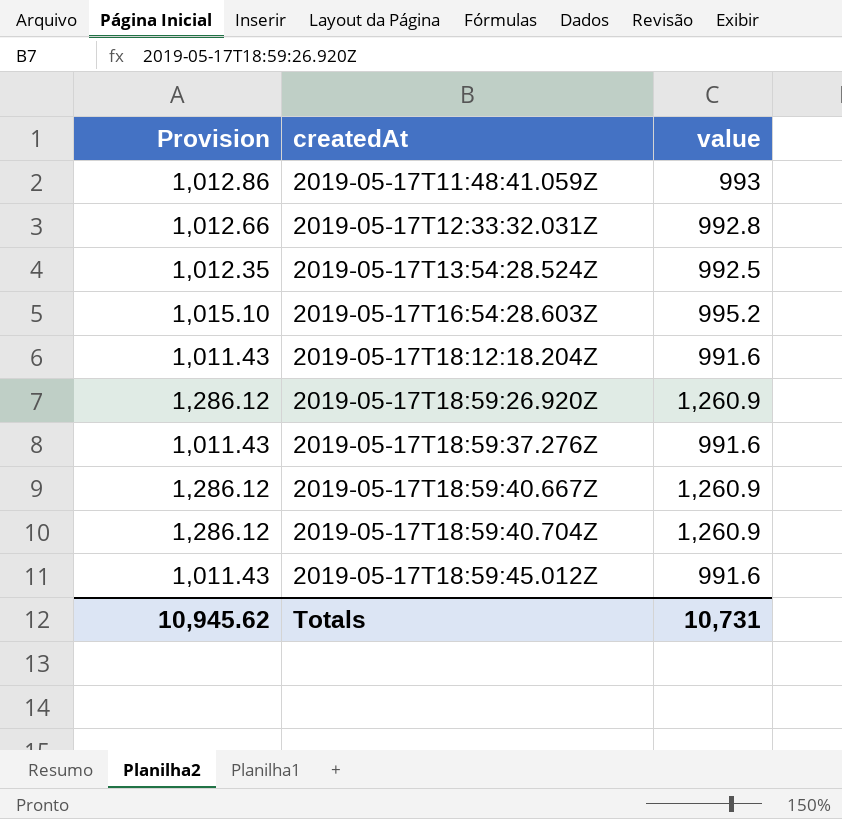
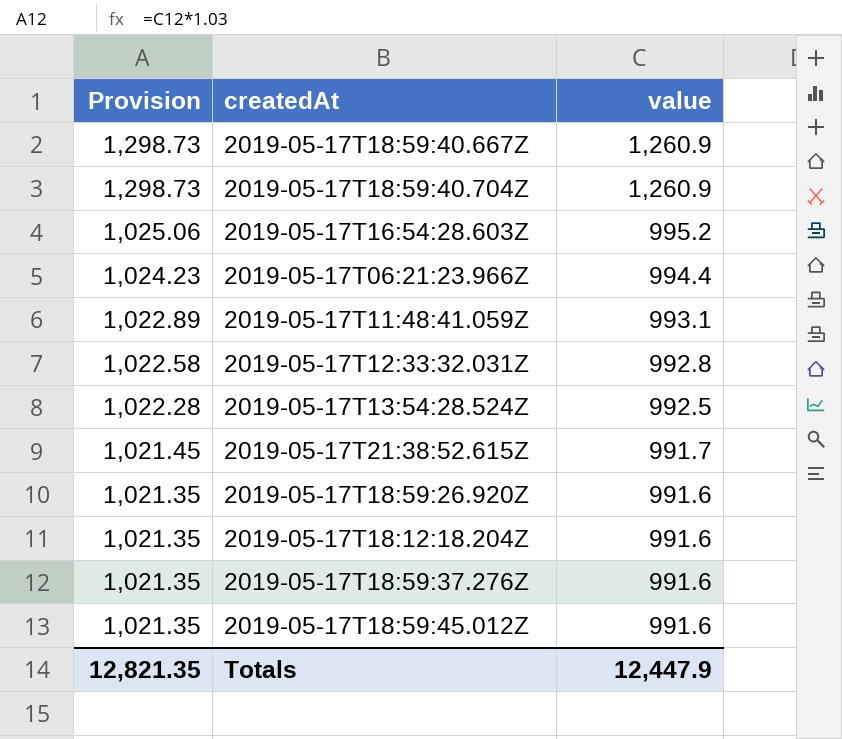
row order: createdAt ascending -> Provision descending
column Provision | formula: [value] * 1.02 -> [value] * 1.03
row 2019-05-17T06:21:23.966Z: none -> 1,024.23 | 994.4
2019-05-17T11:48:41.059Z | value: 993 -> 993.1
row 2019-05-17T21:38:52.615Z: none -> 1,021.45 | 991.7
2019-05-17T18:59:26.920Z | value: 1,260.9 -> 991.6
Totals | Provision: 10,945.62 -> 12,821.35
Totals | value: 10,731 -> 12,447.9

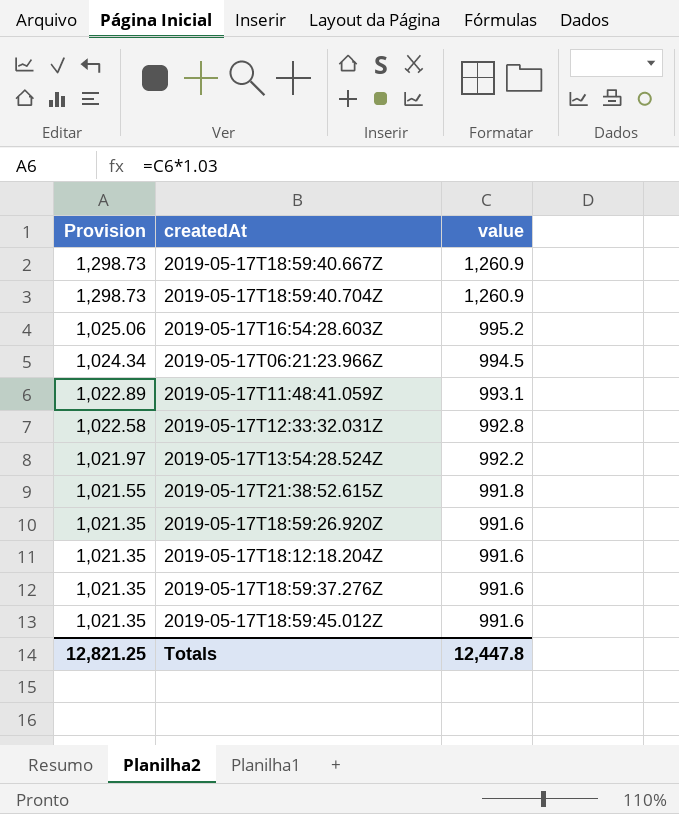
2019-05-17T06:21:23.966Z | Provision: 1,024.23 -> 1,024.34
2019-05-17T06:21:23.966Z | value: 994.4 -> 994.5
2019-05-17T13:54:28.524Z | Provision: 1,022.28 -> 1,021.97
2019-05-17T13:54:28.524Z | value: 992.5 -> 992.2
2019-05-17T21:38:52.615Z | Provision: 1,021.45 -> 1,021.55
2019-05-17T21:38:52.615Z | value: 991.7 -> 991.8
Totals | Provision: 12,821.35 -> 12,821.25
Totals | value: 12,447.9 -> 12,447.8

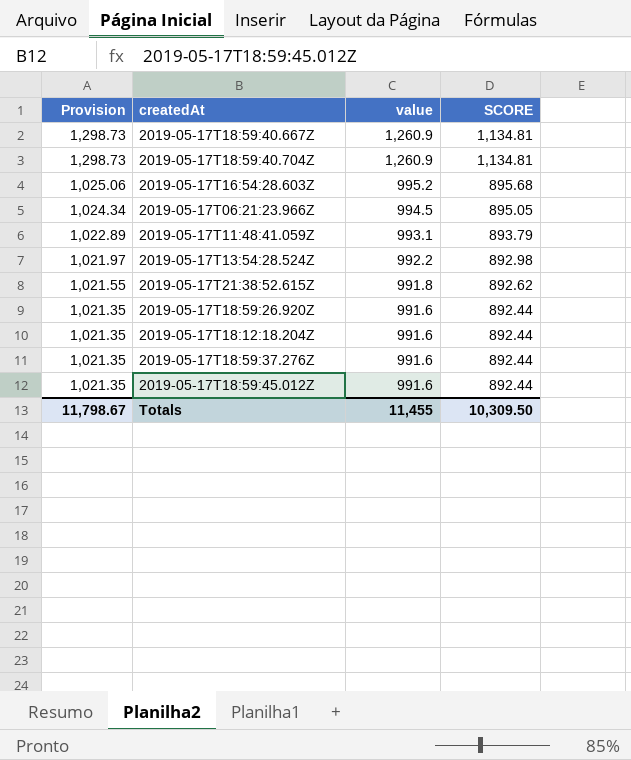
column SCORE | formula: none -> [value] * 0.9
row 2019-05-17T12:33:32.031Z: 1,022.58 | 992.8 -> none
Totals | Provision: 12,821.25 -> 11,798.67
Totals | value: 12,447.8 -> 11,455

